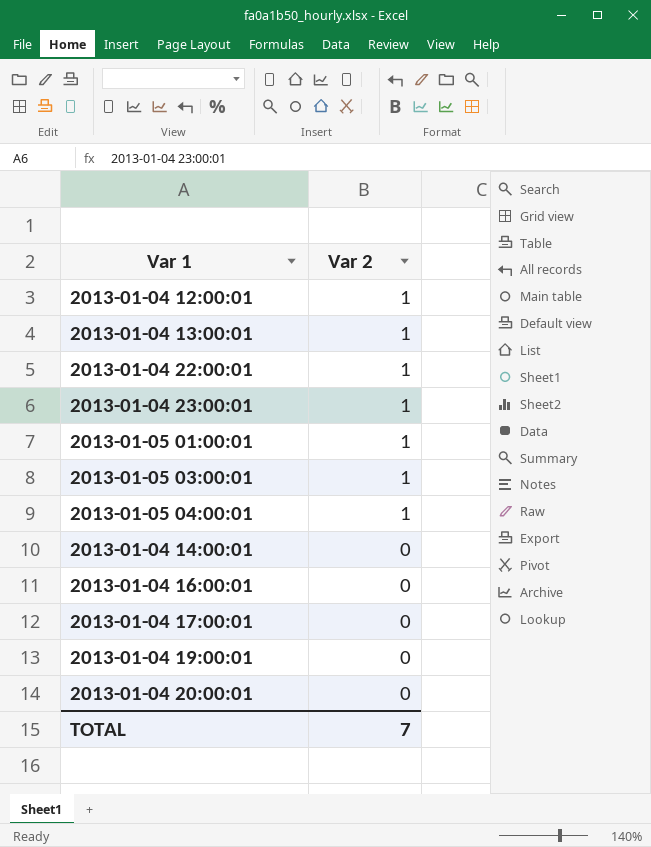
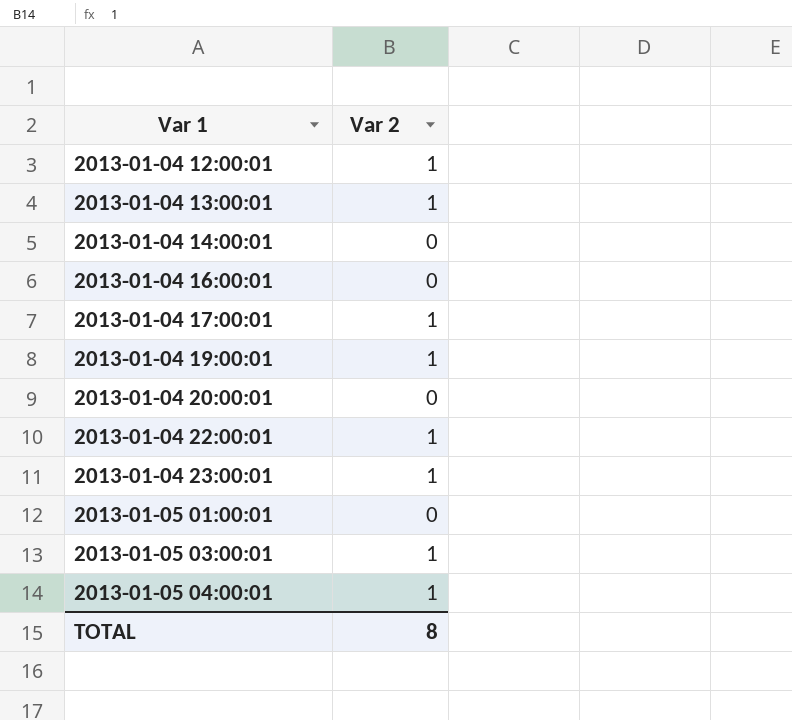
row order: Var 2 descending -> Var 1 ascending
2013-01-04 17:00:01 | Var 2: 0 -> 1
2013-01-04 19:00:01 | Var 2: 0 -> 1
2013-01-05 01:00:01 | Var 2: 1 -> 0
TOTAL | Var 2: 7 -> 8

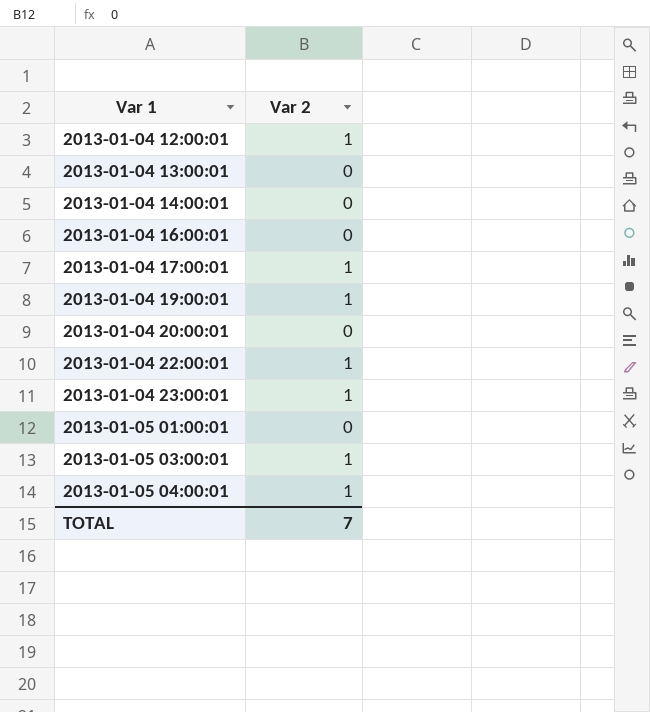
2013-01-04 13:00:01 | Var 2: 1 -> 0
TOTAL | Var 2: 8 -> 7

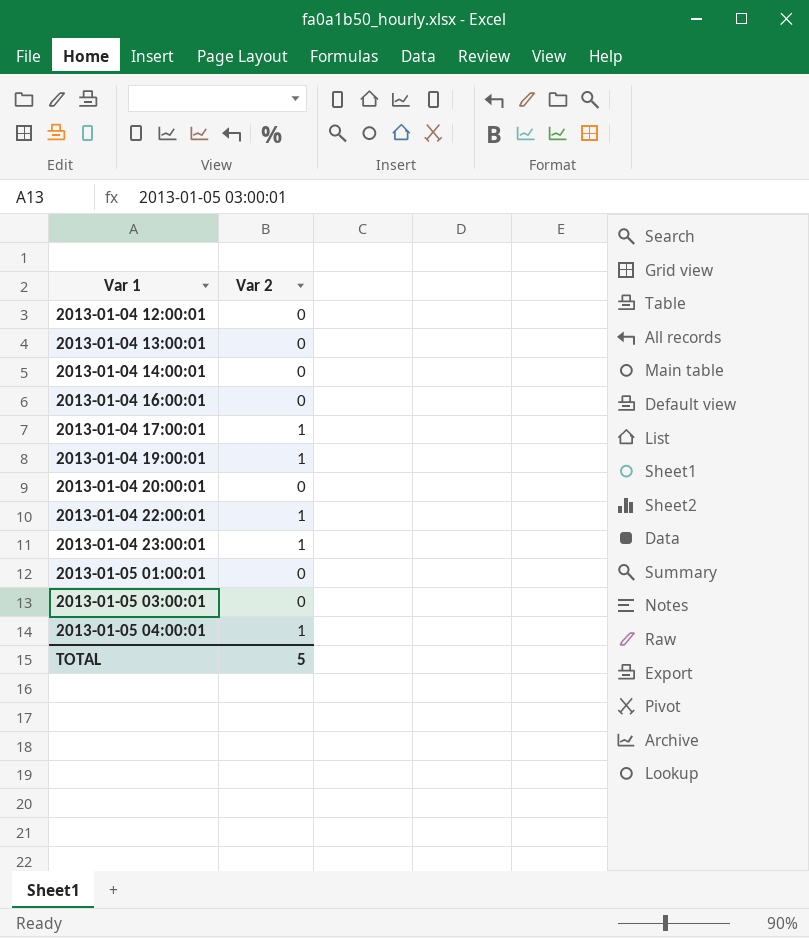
2013-01-04 12:00:01 | Var 2: 1 -> 0
2013-01-05 03:00:01 | Var 2: 1 -> 0
TOTAL | Var 2: 7 -> 5

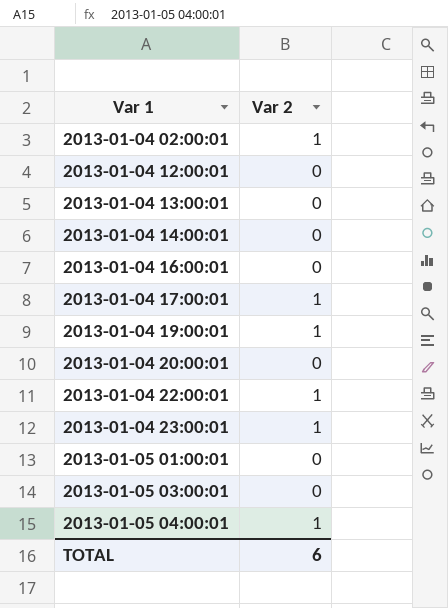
row 2013-01-04 02:00:01: none -> 1
TOTAL | Var 2: 5 -> 6

